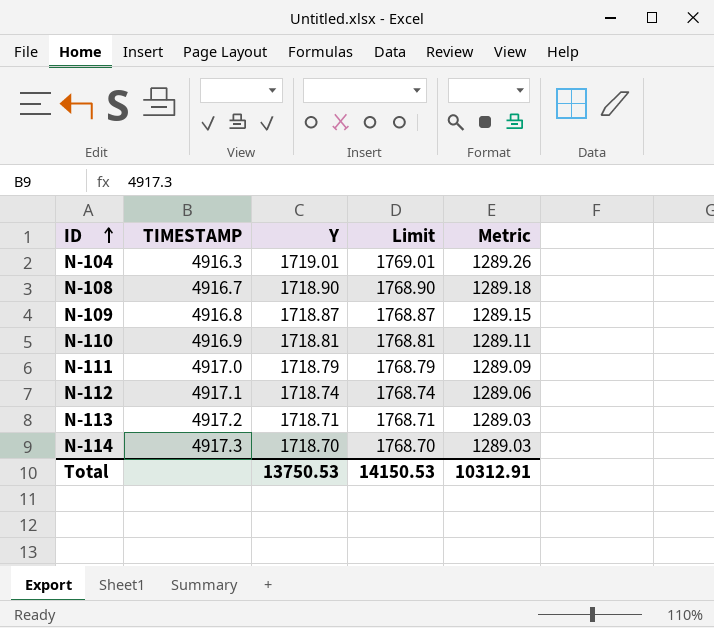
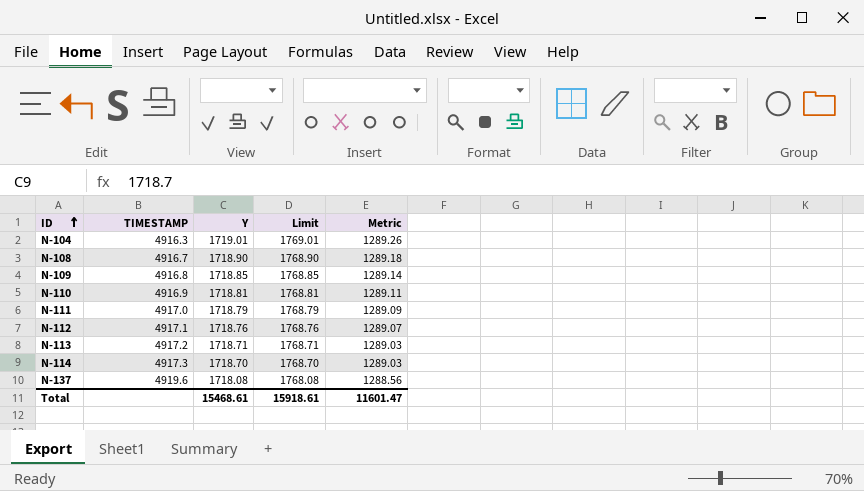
N-109 | Y: 1718.87 -> 1718.85
N-109 | Limit: 1768.87 -> 1768.85
N-109 | Metric: 1289.15 -> 1289.14
N-112 | Y: 1718.74 -> 1718.76
N-112 | Limit: 1768.74 -> 1768.76
N-112 | Metric: 1289.06 -> 1289.07
row N-137: none -> 4919.6 | 1718.08 | 1768.08 | 1288.56
Total | Y: 13750.53 -> 15468.61
Total | Limit: 14150.53 -> 15918.61
Total | Metric: 10312.91 -> 11601.47

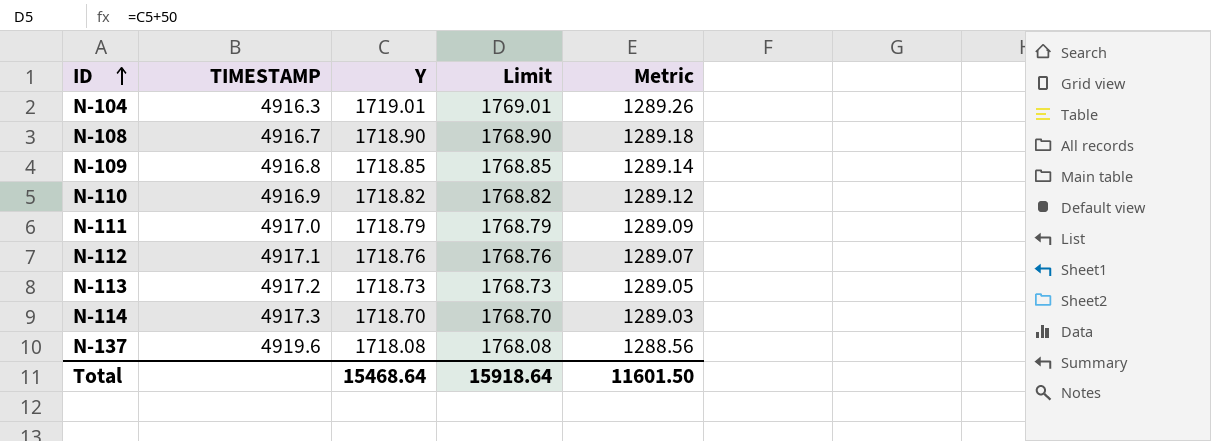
N-110 | Y: 1718.81 -> 1718.82
N-110 | Limit: 1768.81 -> 1768.82
N-110 | Metric: 1289.11 -> 1289.12
N-113 | Y: 1718.71 -> 1718.73
N-113 | Limit: 1768.71 -> 1768.73
N-113 | Metric: 1289.03 -> 1289.05
Total | Y: 15468.61 -> 15468.64
Total | Limit: 15918.61 -> 15918.64
Total | Metric: 11601.47 -> 11601.50

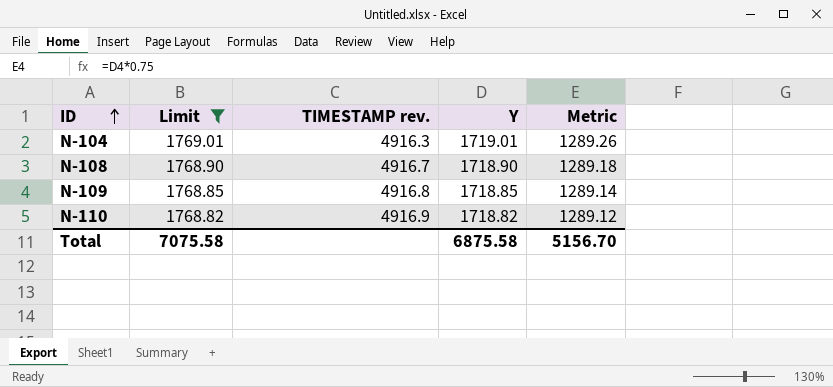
filter: none -> Limit >= 1768.82
column Limit | position: 4 -> 2
column name: TIMESTAMP -> TIMESTAMP rev.
Total | Limit: 15918.64 -> 7075.58
Total | Y: 15468.64 -> 6875.58
Total | Metric: 11601.50 -> 5156.70

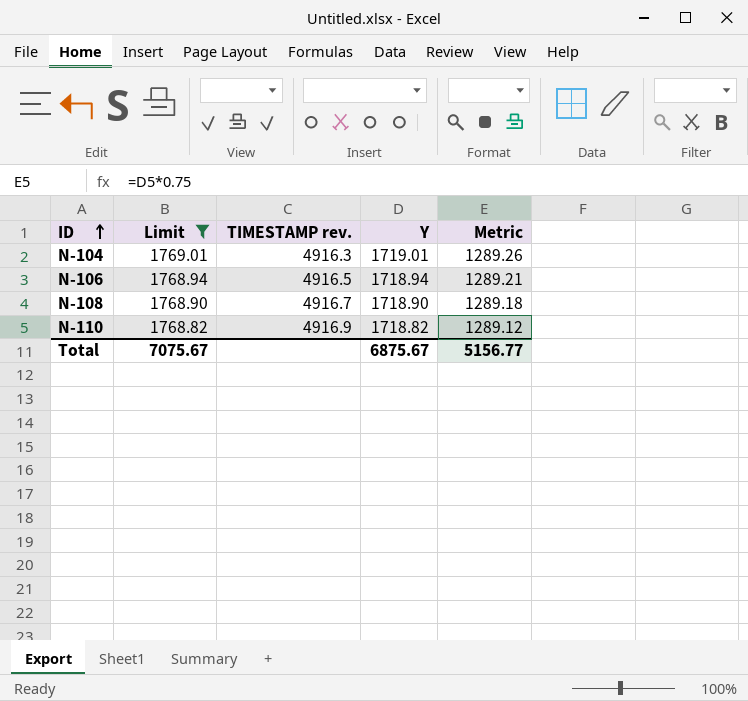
row N-109: 1768.85 | 4916.8 | 1718.85 | 1289.14 -> none
row N-106: none -> 1768.94 | 4916.5 | 1718.94 | 1289.21
Total | Limit: 7075.58 -> 7075.67
Total | Y: 6875.58 -> 6875.67
Total | Metric: 5156.70 -> 5156.77

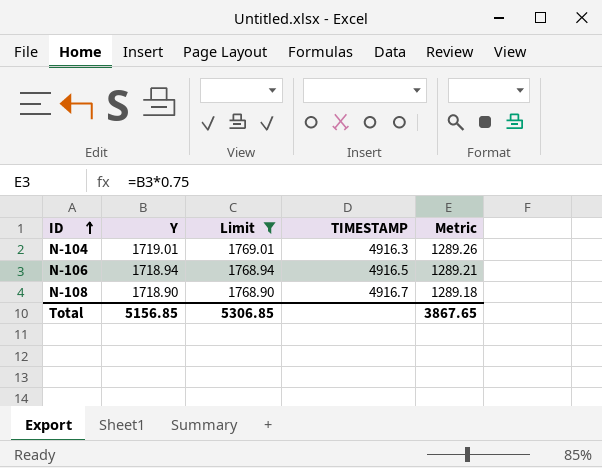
column Y | position: 4 -> 2
column name: TIMESTAMP rev. -> TIMESTAMP
row N-110: 1768.82 | 4916.9 | 1718.82 | 1289.12 -> none
Total | Y: 6875.67 -> 5156.85
Total | Limit: 7075.67 -> 5306.85
Total | Metric: 5156.77 -> 3867.65

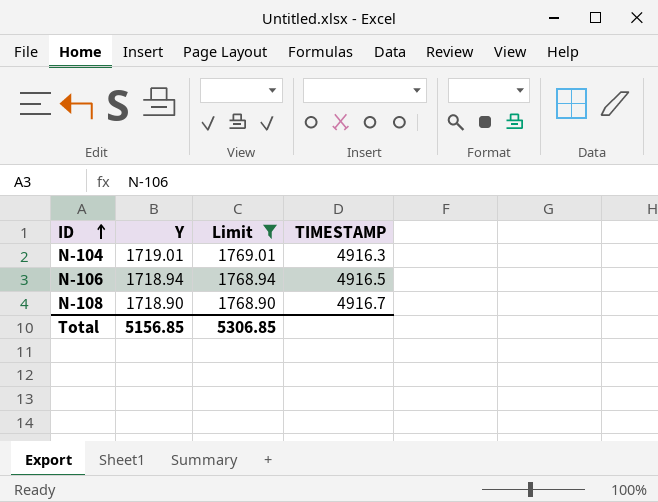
column Metric | formula: [Y] * 0.75 -> none

